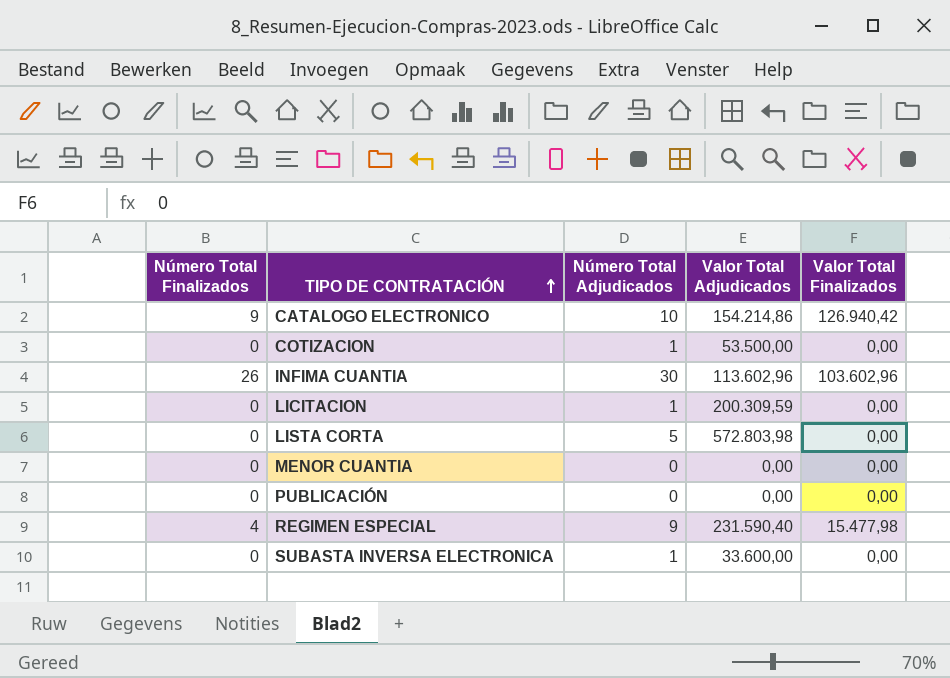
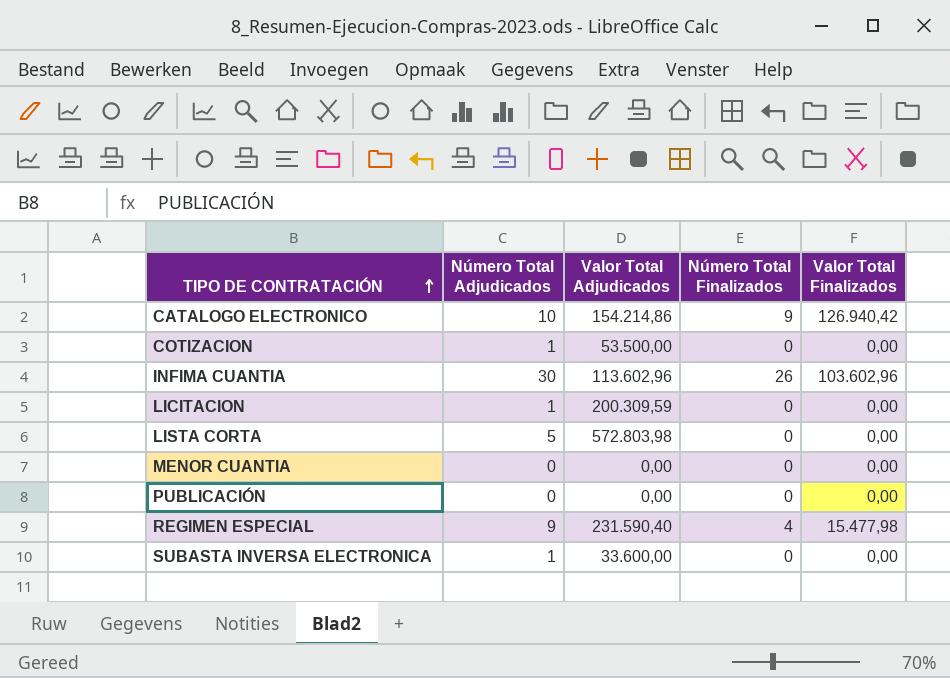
column Número Total Finalizados | position: 1 -> 4

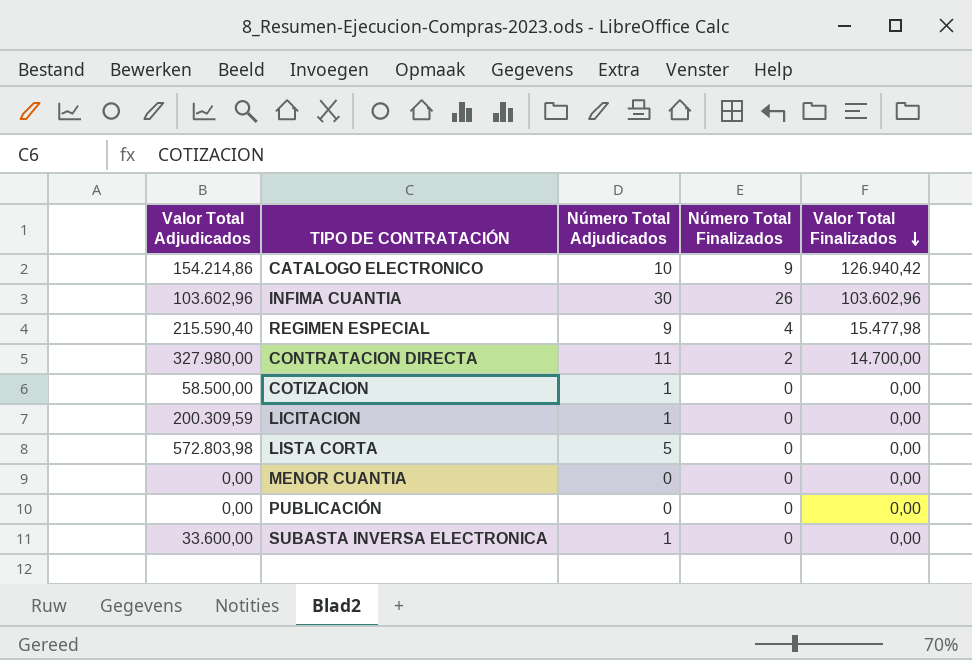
row order: TIPO DE CONTRATACIÓN ascending -> Valor Total Finalizados descending
column Valor Total Adjudicados | position: 3 -> 1
INFIMA CUANTIA | Valor Total Adjudicados: 113.602,96 -> 103.602,96
REGIMEN ESPECIAL | Valor Total Adjudicados: 231.590,40 -> 215.590,40
row CONTRATACION DIRECTA: none -> 327.980,00 | 11 | 2 | 14.700,00
COTIZACION | Valor Total Adjudicados: 53.500,00 -> 58.500,00

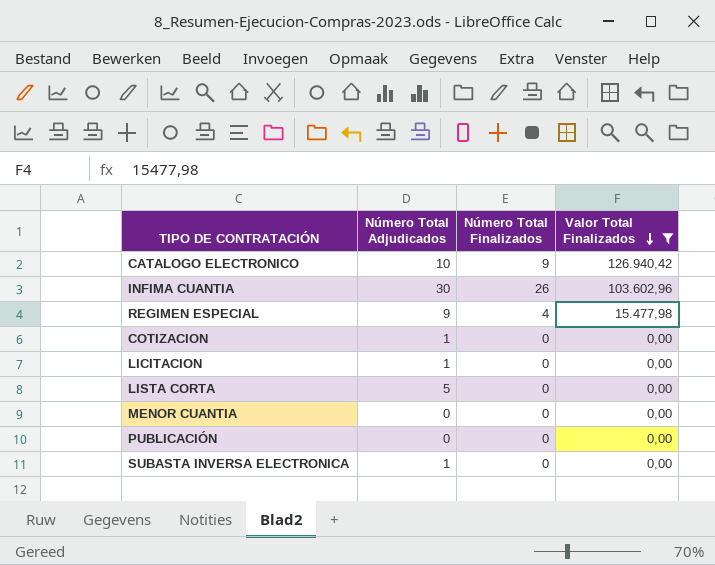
filter: none -> Valor Total Finalizados != 14.700,00
column Valor Total Adjudicados | position: 1 -> none

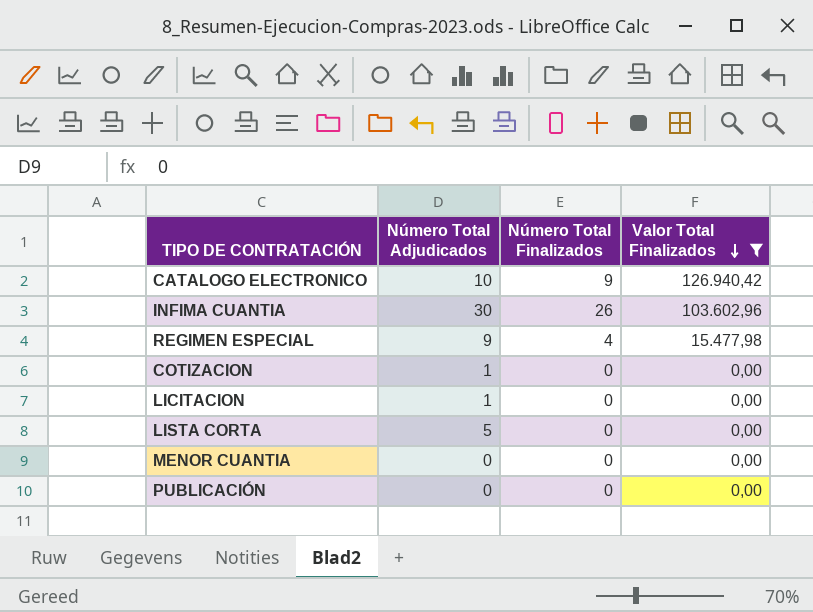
row SUBASTA INVERSA ELECTRONICA: 1 | 0 | 0,00 -> none

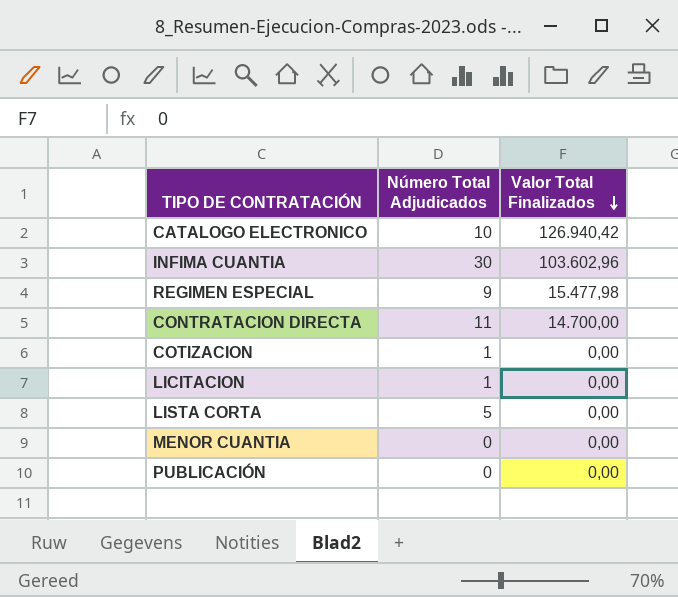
filter: Valor Total Finalizados != 14.700,00 -> none
column Número Total Finalizados | position: 3 -> none

